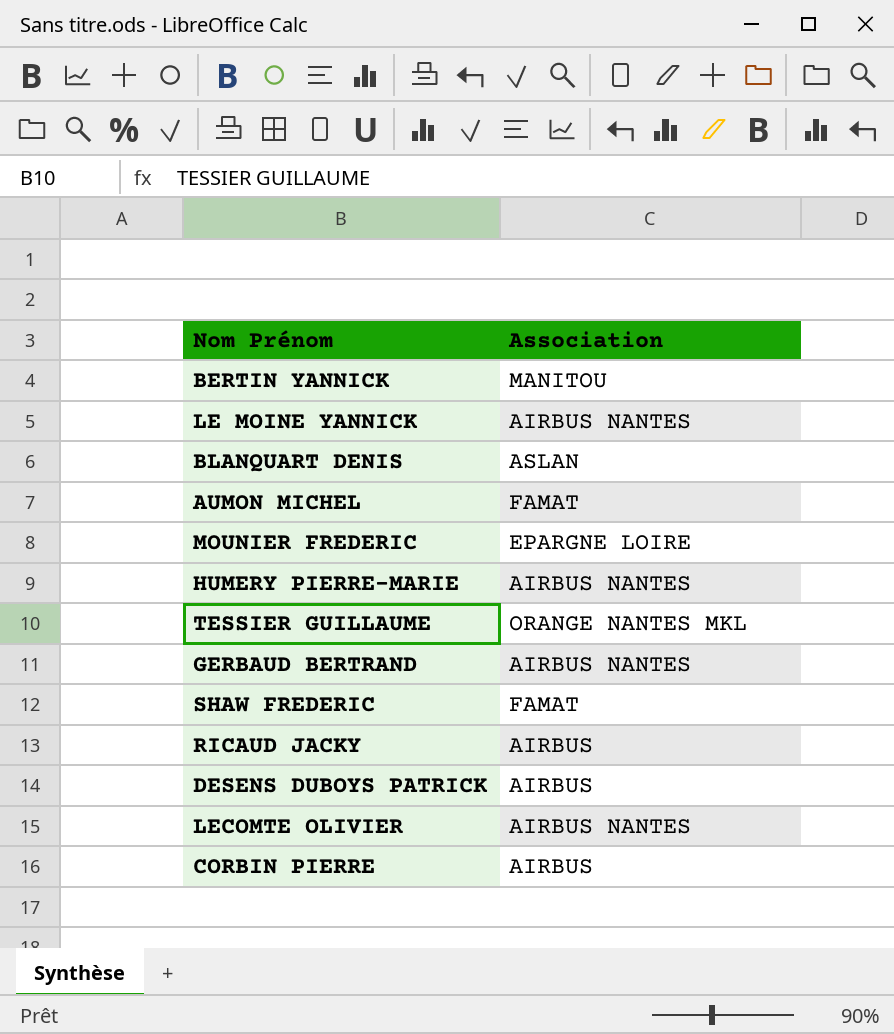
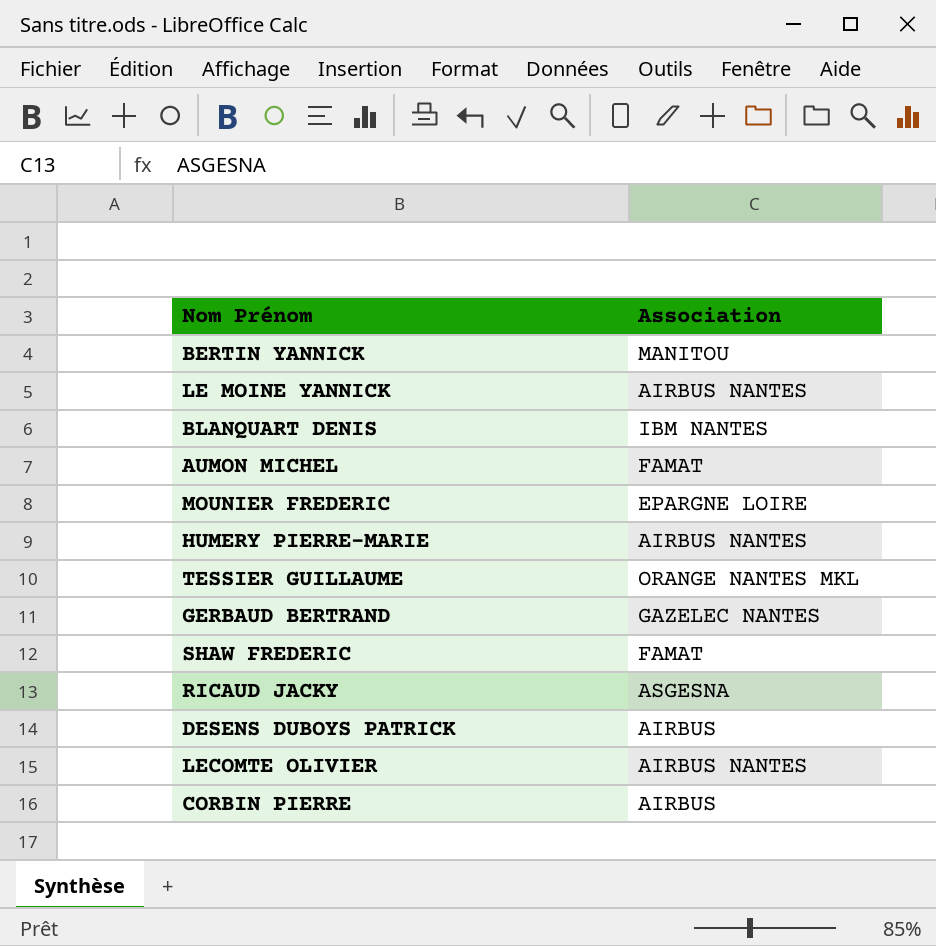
BLANQUART DENIS | Association: ASLAN -> IBM NANTES
GERBAUD BERTRAND | Association: AIRBUS NANTES -> GAZELEC NANTES
RICAUD JACKY | Association: AIRBUS -> ASGESNA

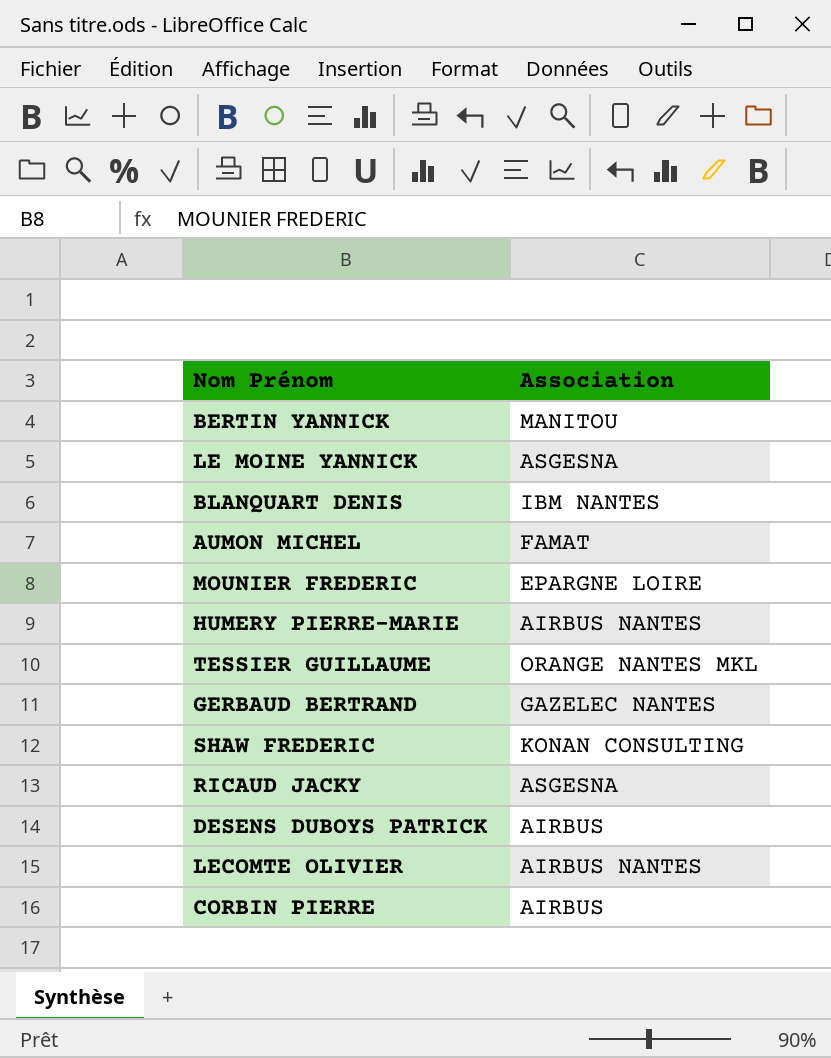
LE MOINE YANNICK | Association: AIRBUS NANTES -> ASGESNA
SHAW FREDERIC | Association: FAMAT -> KONAN CONSULTING

